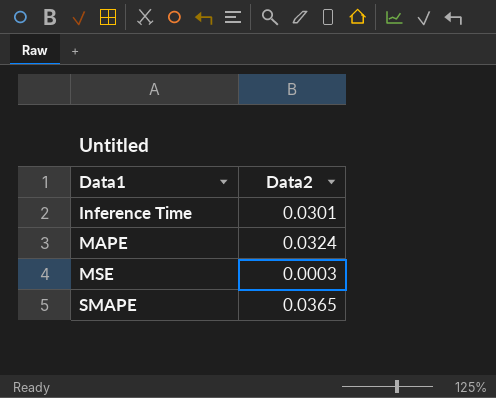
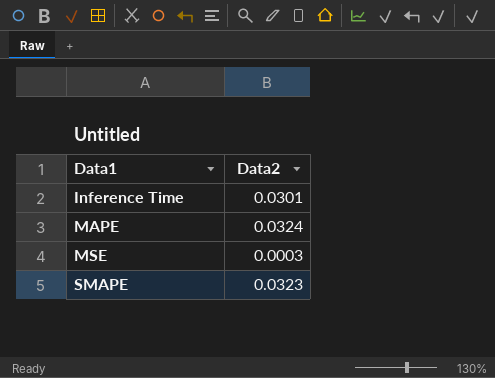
SMAPE | Data2: 0.0365 -> 0.0323

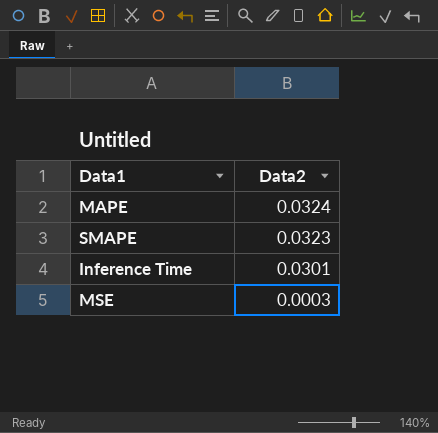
row order: Data1 ascending -> Data2 descending

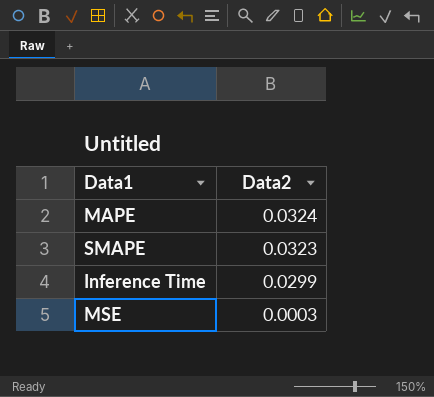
Inference Time | Data2: 0.0301 -> 0.0299

